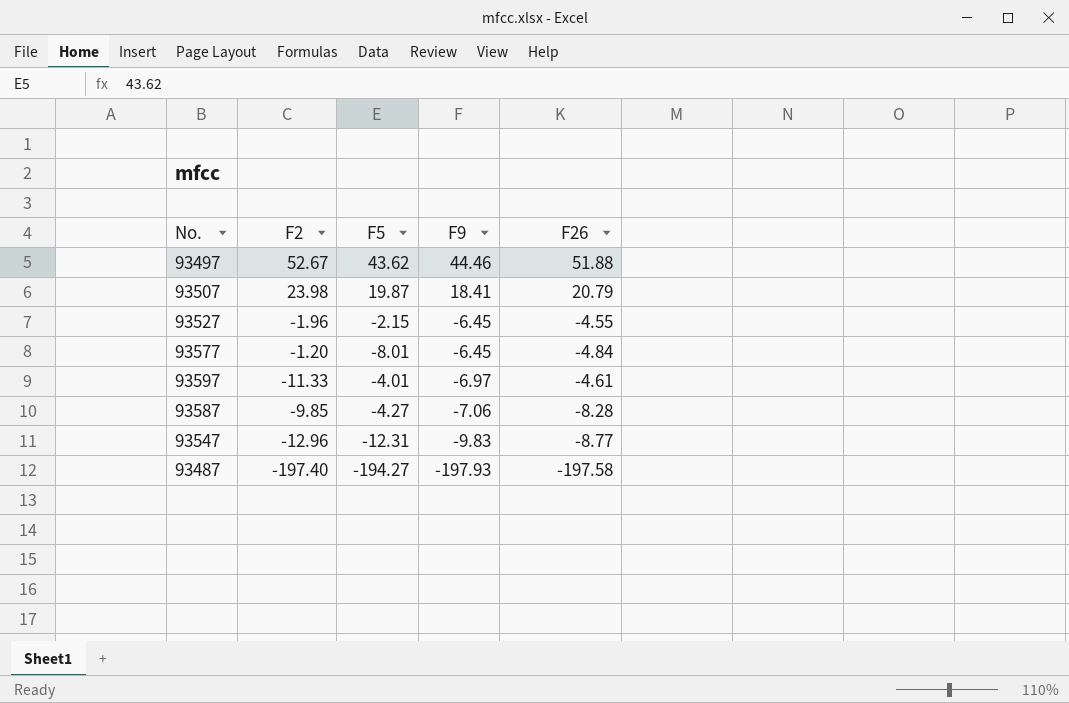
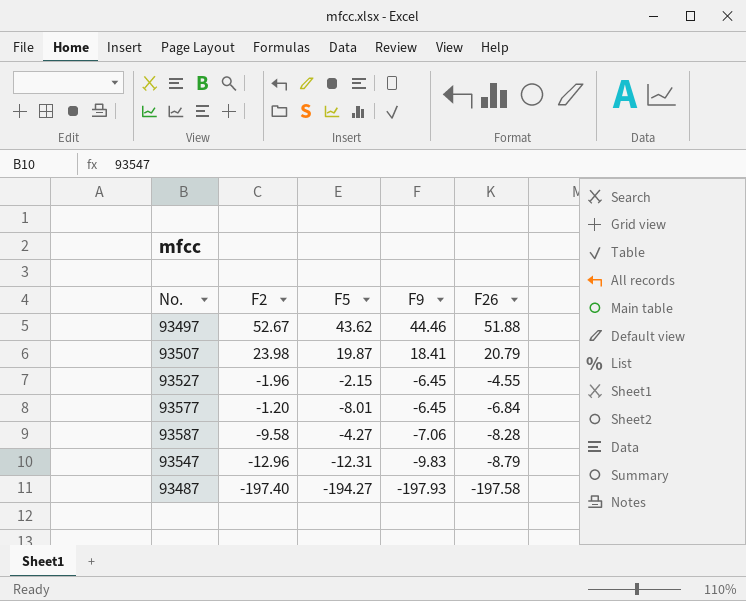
row 93597: -11.33 | -4.01 | -6.97 | -4.61 -> none
93577 | F26: -4.84 -> -6.84
93587 | F2: -9.85 -> -9.58
93547 | F26: -8.77 -> -8.79

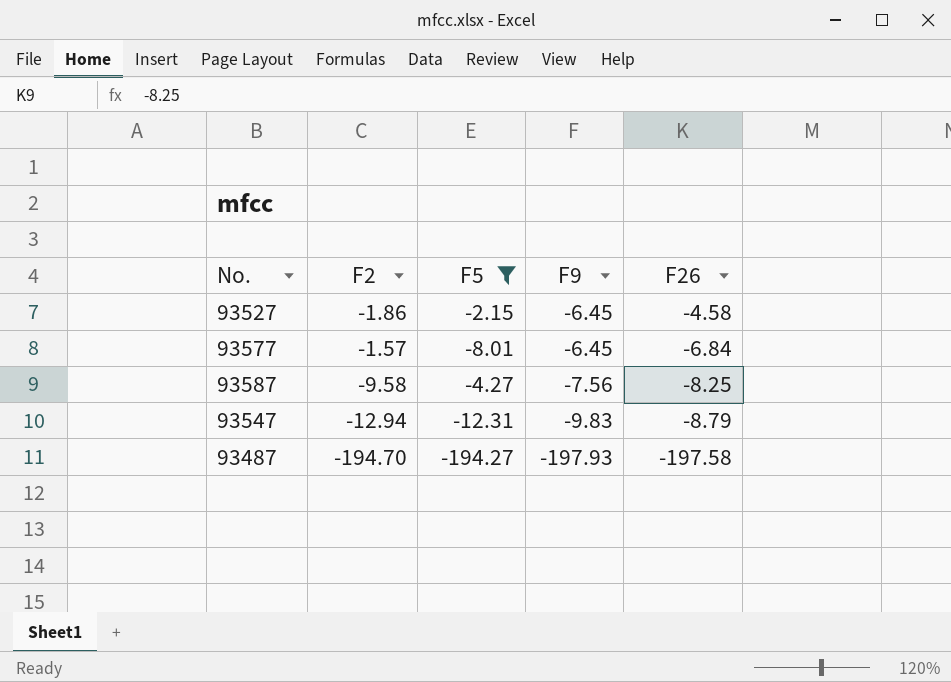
filter: none -> F5 <= -2.15
93527 | F2: -1.96 -> -1.86
93527 | F26: -4.55 -> -4.58
93577 | F2: -1.20 -> -1.57
93587 | F9: -7.06 -> -7.56
93587 | F26: -8.28 -> -8.25
93547 | F2: -12.96 -> -12.94
93487 | F2: -197.40 -> -194.70

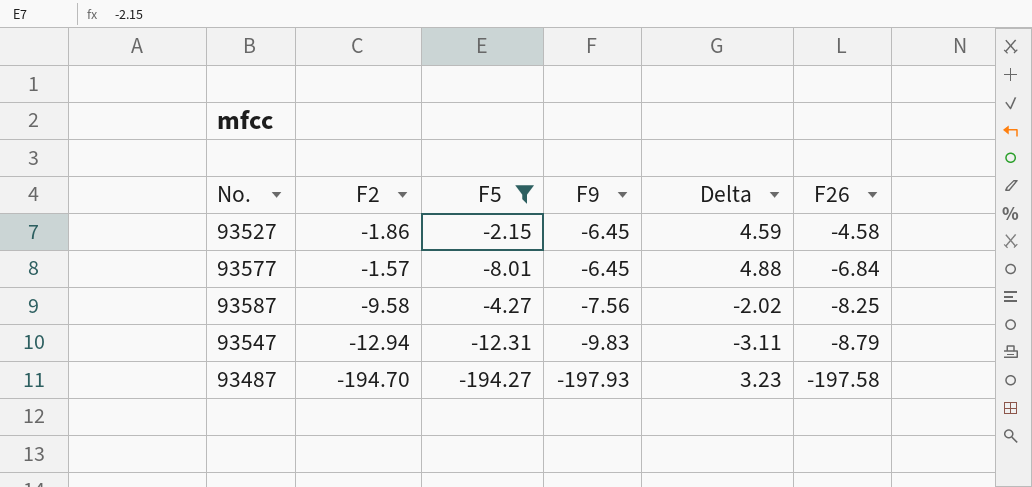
column Delta | formula: none -> [F2] - [F9]

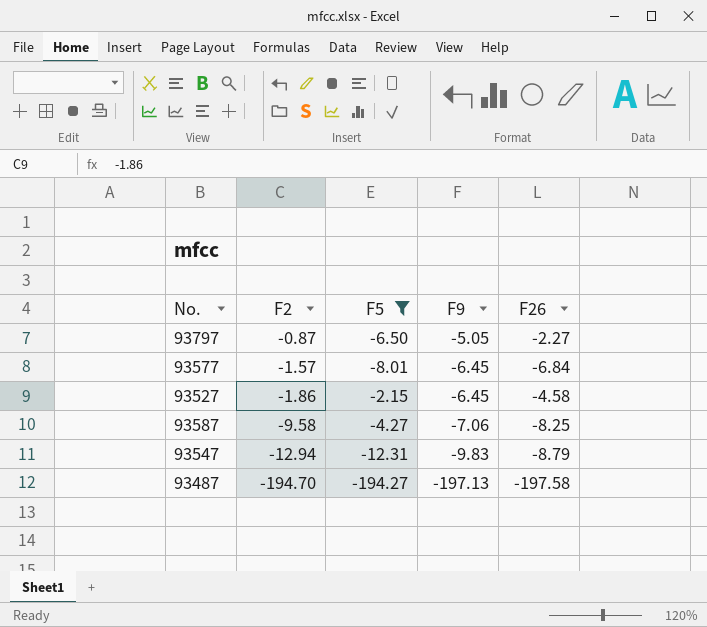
row order: F9 descending -> F2 descending
column Delta | formula: [F2] - [F9] -> none
row 93797: none -> -0.87 | -6.50 | -5.05 | -2.27
93587 | F9: -7.56 -> -7.06
93487 | F9: -197.93 -> -197.13

